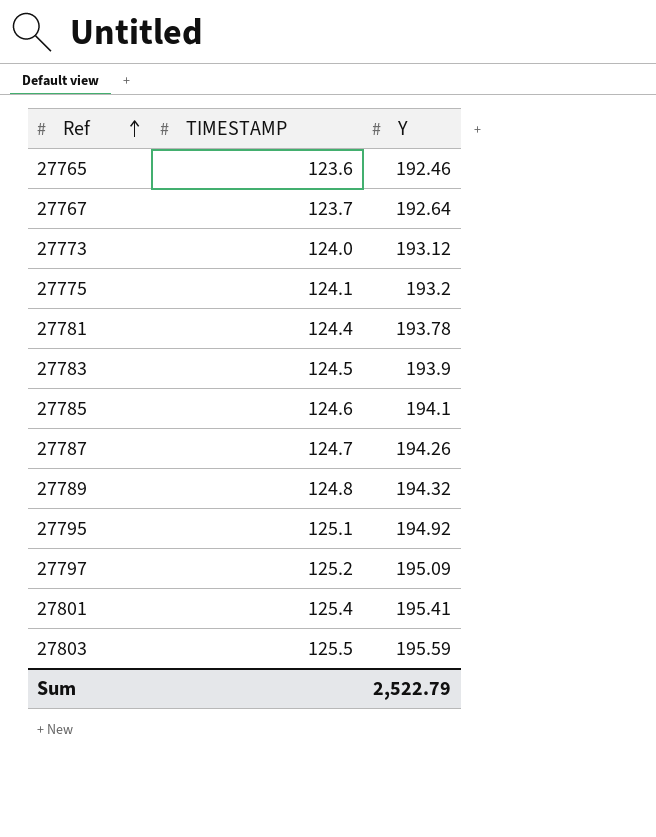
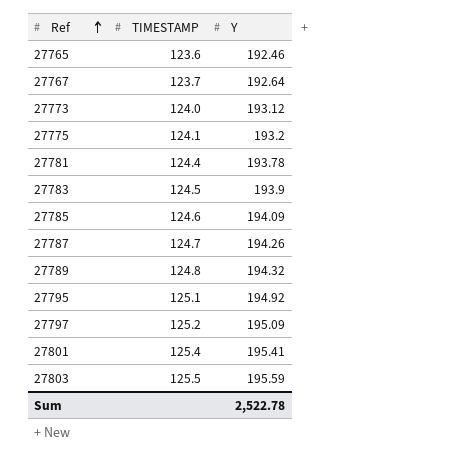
27785 | Y: 194.1 -> 194.09
Sum | Y: 2,522.79 -> 2,522.78

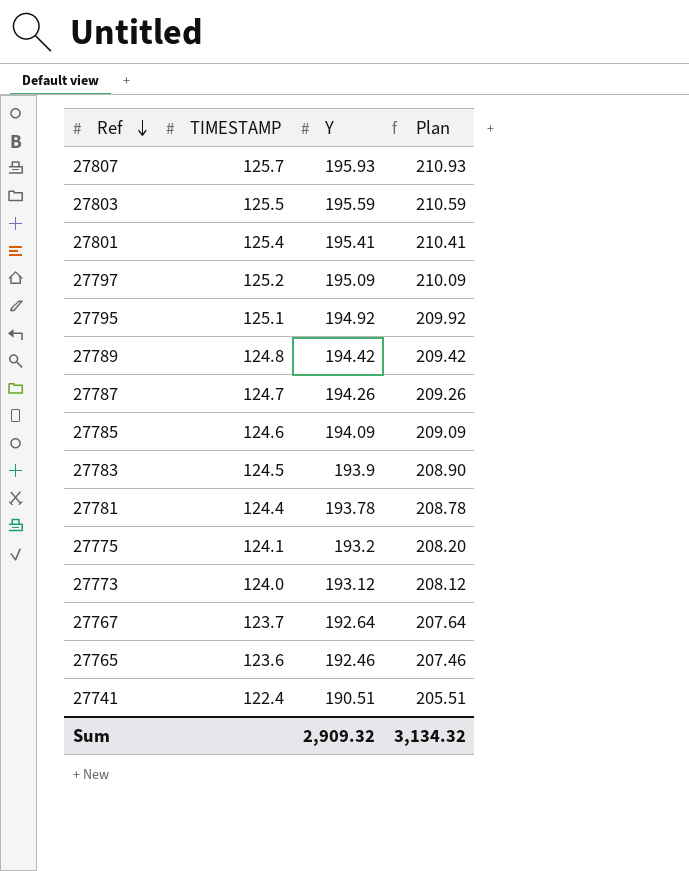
row order: Ref ascending -> Ref descending
column Plan | formula: none -> [Y] + 15
row 27807: none -> 125.7 | 195.93 | 210.93
27789 | Y: 194.32 -> 194.42
row 27741: none -> 122.4 | 190.51 | 205.51
Sum | Y: 2,522.78 -> 2,909.32

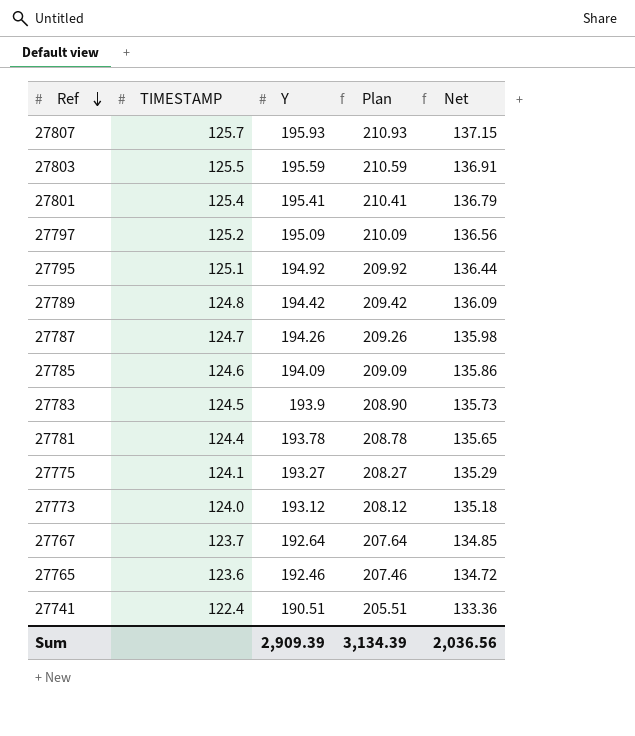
column Net | formula: none -> [Y] * 0.7
27775 | Y: 193.2 -> 193.27
27775 | Plan: 208.20 -> 208.27
Sum | Y: 2,909.32 -> 2,909.39
Sum | Plan: 3,134.32 -> 3,134.39

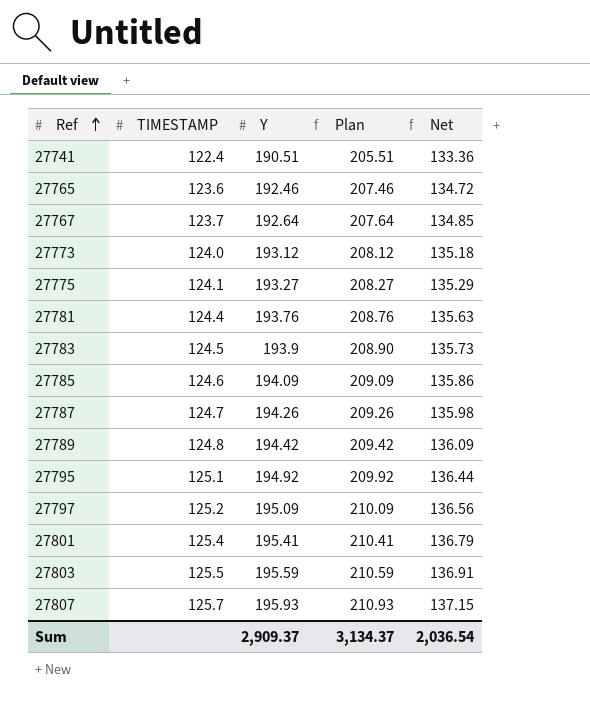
row order: Ref descending -> Ref ascending
27781 | Y: 193.78 -> 193.76
27781 | Plan: 208.78 -> 208.76
27781 | Net: 135.65 -> 135.63
Sum | Y: 2,909.39 -> 2,909.37
Sum | Plan: 3,134.39 -> 3,134.37
Sum | Net: 2,036.56 -> 2,036.54

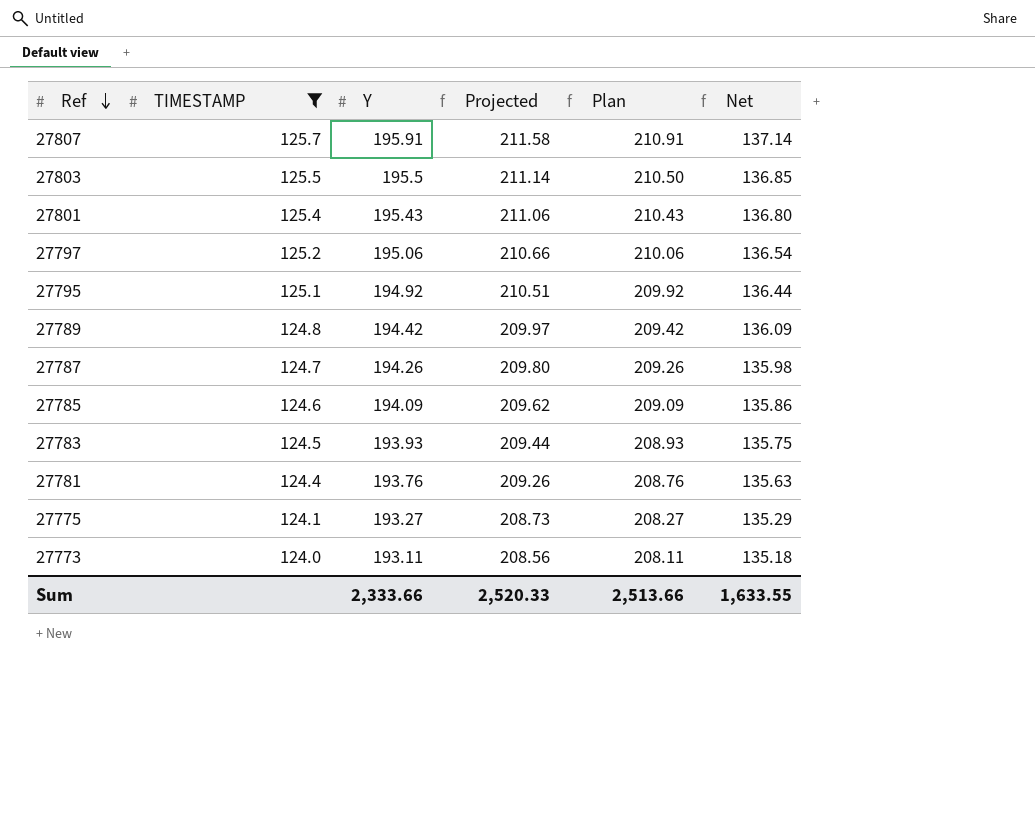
filter: none -> TIMESTAMP >= 124.0
row order: Ref ascending -> Ref descending
column Projected | formula: none -> [Y] * 1.08
27807 | Y: 195.93 -> 195.91
27807 | Plan: 210.93 -> 210.91
27807 | Net: 137.15 -> 137.14
27803 | Y: 195.59 -> 195.5
27803 | Plan: 210.59 -> 210.50
27803 | Net: 136.91 -> 136.85
27801 | Y: 195.41 -> 195.43
27801 | Plan: 210.41 -> 210.43
27801 | Net: 136.79 -> 136.80
27797 | Y: 195.09 -> 195.06
27797 | Plan: 210.09 -> 210.06
27797 | Net: 136.56 -> 136.54
27783 | Y: 193.9 -> 193.93
27783 | Plan: 208.90 -> 208.93
27783 | Net: 135.73 -> 135.75
27773 | Y: 193.12 -> 193.11
27773 | Plan: 208.12 -> 208.11
Sum | Y: 2,909.37 -> 2,333.66
Sum | Plan: 3,134.37 -> 2,513.66
Sum | Net: 2,036.54 -> 1,633.55

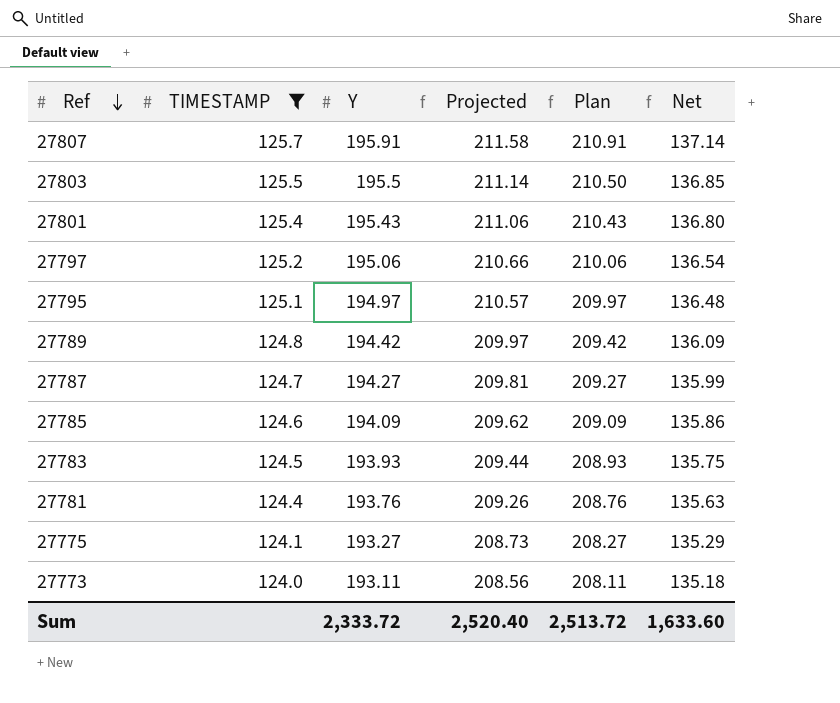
27795 | Y: 194.92 -> 194.97
27795 | Projected: 210.51 -> 210.57
27795 | Plan: 209.92 -> 209.97
27795 | Net: 136.44 -> 136.48
27787 | Y: 194.26 -> 194.27
27787 | Projected: 209.80 -> 209.81
27787 | Plan: 209.26 -> 209.27
27787 | Net: 135.98 -> 135.99
Sum | Y: 2,333.66 -> 2,333.72
Sum | Projected: 2,520.33 -> 2,520.40
Sum | Plan: 2,513.66 -> 2,513.72
Sum | Net: 1,633.55 -> 1,633.60

